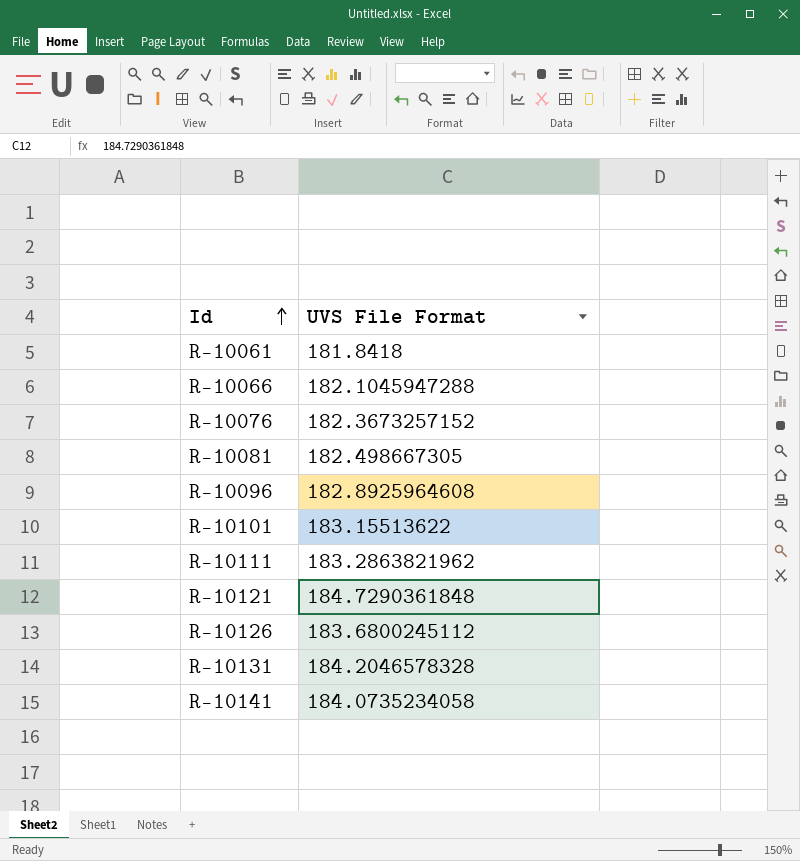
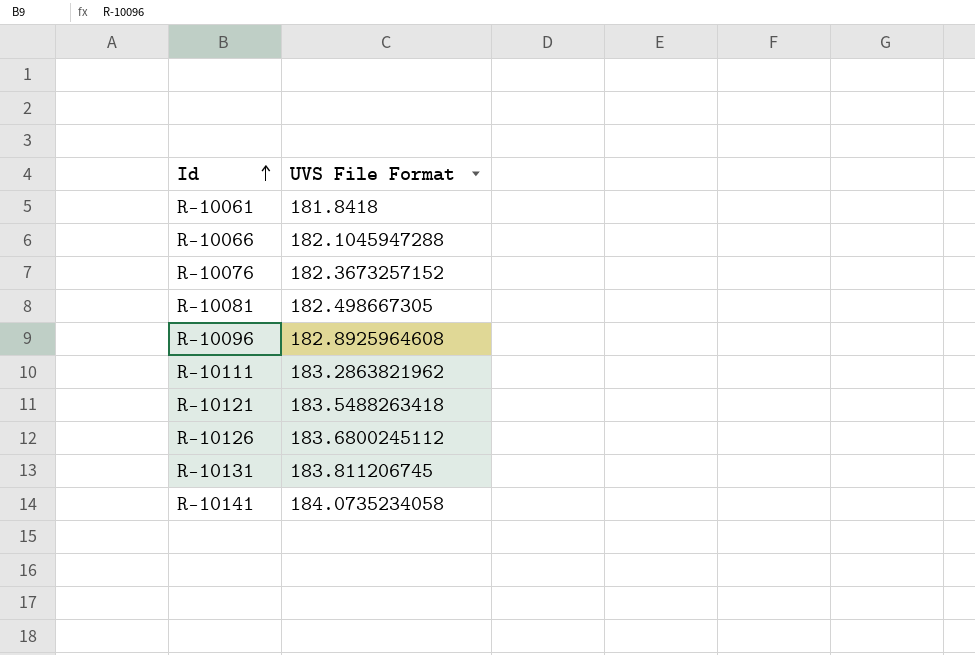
row R-10101: 183.15513622 -> none
R-10121 | UVS File Format: 184.7290361848 -> 183.5488263418
R-10131 | UVS File Format: 184.2046578328 -> 183.811206745

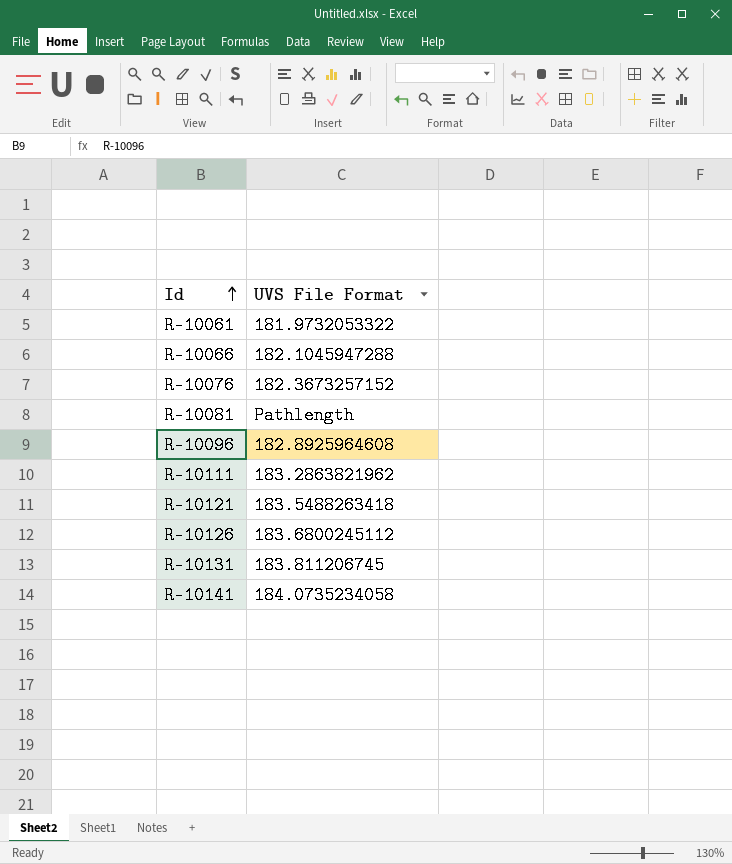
R-10061 | UVS File Format: 181.8418 -> 181.9732053322
R-10081 | UVS File Format: 182.498667305 -> Pathlength

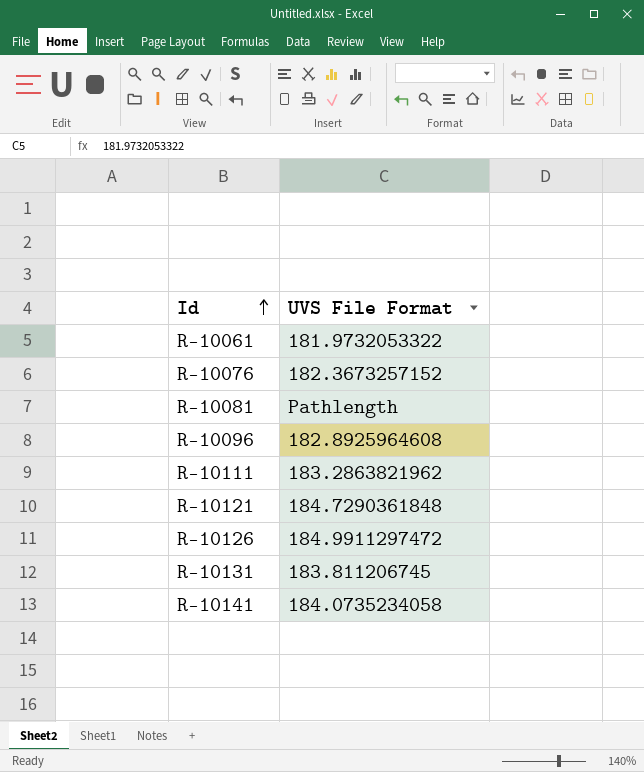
row R-10066: 182.1045947288 -> none
R-10121 | UVS File Format: 183.5488263418 -> 184.7290361848
R-10126 | UVS File Format: 183.6800245112 -> 184.9911297472

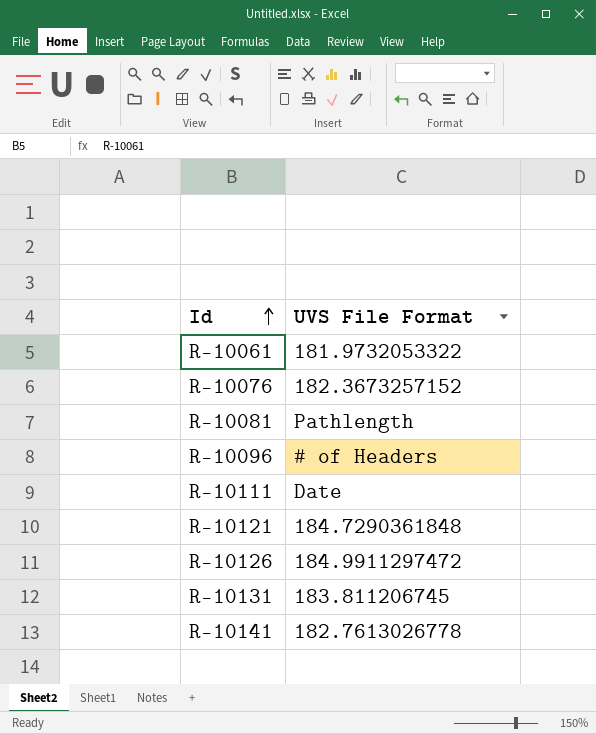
R-10096 | UVS File Format: 182.8925964608 -> # of Headers
R-10111 | UVS File Format: 183.2863821962 -> Date
R-10141 | UVS File Format: 184.0735234058 -> 182.7613026778

